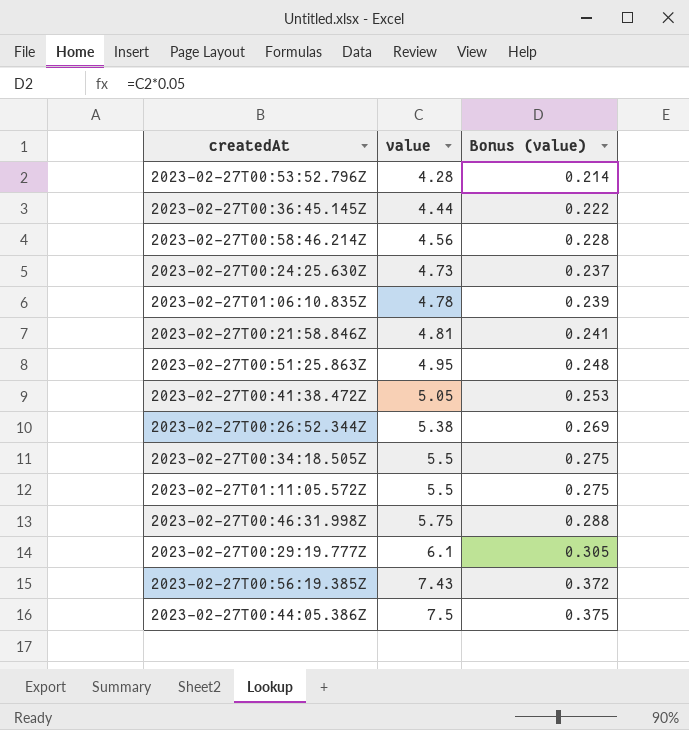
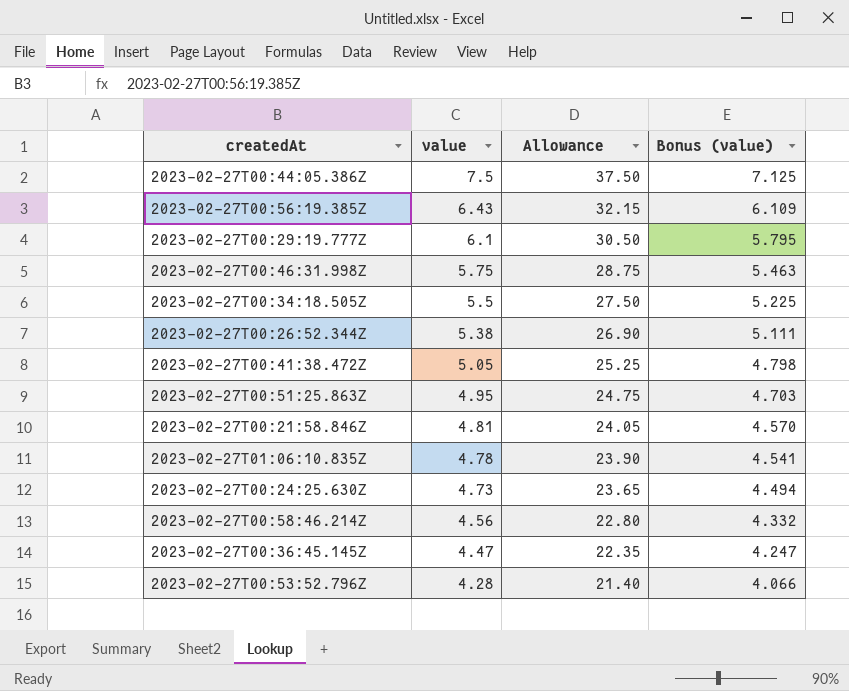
row order: value ascending -> value descending
column Allowance | formula: none -> [value] * 5
column Bonus (value) | formula: [value] * 0.05 -> [value] * 0.95
row 2023-02-27T01:11:05.572Z: 5.5 | 0.275 -> none
2023-02-27T00:56:19.385Z | value: 7.43 -> 6.43
2023-02-27T00:36:45.145Z | value: 4.44 -> 4.47

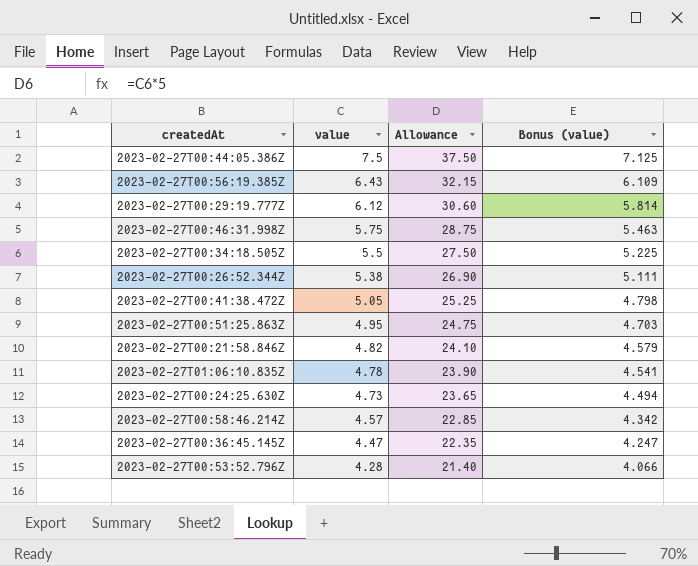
2023-02-27T00:29:19.777Z | value: 6.1 -> 6.12
2023-02-27T00:29:19.777Z | Allowance: 30.50 -> 30.60
2023-02-27T00:29:19.777Z | Bonus (value): 5.795 -> 5.814
2023-02-27T00:21:58.846Z | value: 4.81 -> 4.82
2023-02-27T00:21:58.846Z | Allowance: 24.05 -> 24.10
2023-02-27T00:21:58.846Z | Bonus (value): 4.570 -> 4.579
2023-02-27T00:58:46.214Z | value: 4.56 -> 4.57
2023-02-27T00:58:46.214Z | Allowance: 22.80 -> 22.85
2023-02-27T00:58:46.214Z | Bonus (value): 4.332 -> 4.342

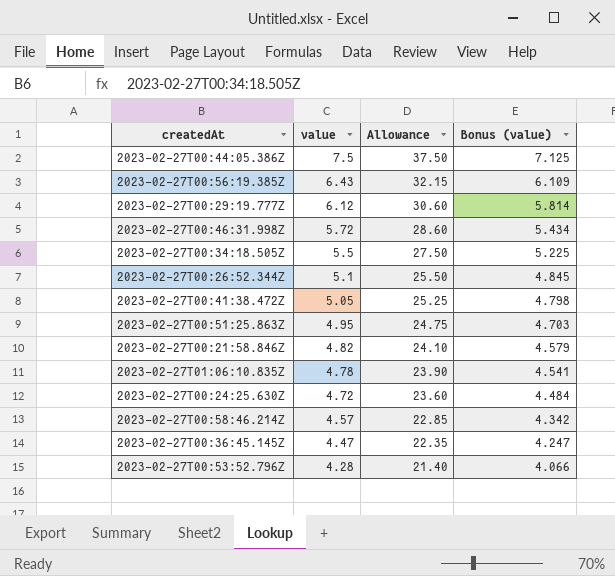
2023-02-27T00:46:31.998Z | value: 5.75 -> 5.72
2023-02-27T00:46:31.998Z | Allowance: 28.75 -> 28.60
2023-02-27T00:46:31.998Z | Bonus (value): 5.463 -> 5.434
2023-02-27T00:26:52.344Z | value: 5.38 -> 5.1
2023-02-27T00:26:52.344Z | Allowance: 26.90 -> 25.50
2023-02-27T00:26:52.344Z | Bonus (value): 5.111 -> 4.845
2023-02-27T00:24:25.630Z | value: 4.73 -> 4.72
2023-02-27T00:24:25.630Z | Allowance: 23.65 -> 23.60
2023-02-27T00:24:25.630Z | Bonus (value): 4.494 -> 4.484

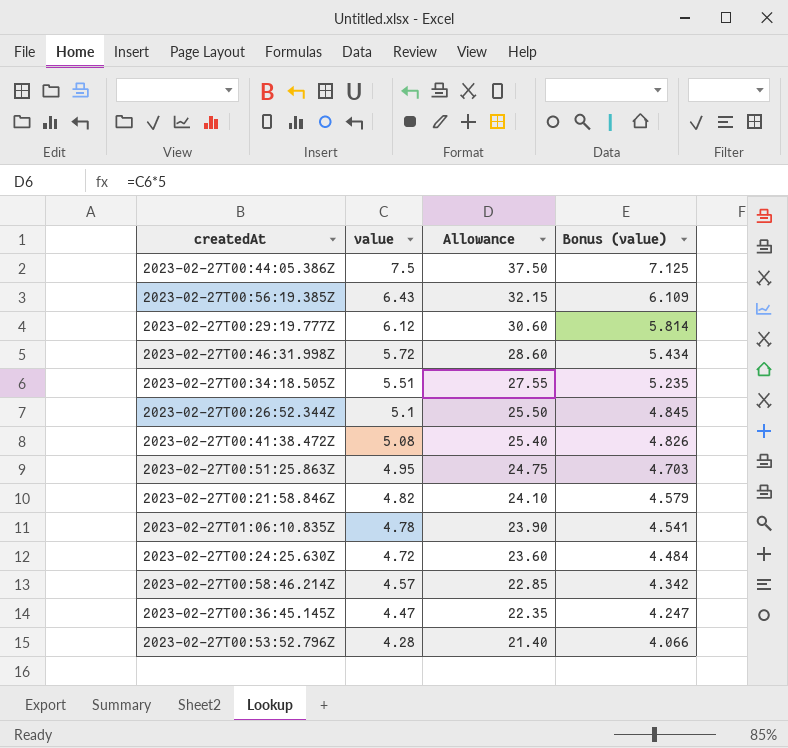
2023-02-27T00:34:18.505Z | value: 5.5 -> 5.51
2023-02-27T00:34:18.505Z | Allowance: 27.50 -> 27.55
2023-02-27T00:34:18.505Z | Bonus (value): 5.225 -> 5.235
2023-02-27T00:41:38.472Z | value: 5.05 -> 5.08
2023-02-27T00:41:38.472Z | Allowance: 25.25 -> 25.40
2023-02-27T00:41:38.472Z | Bonus (value): 4.798 -> 4.826

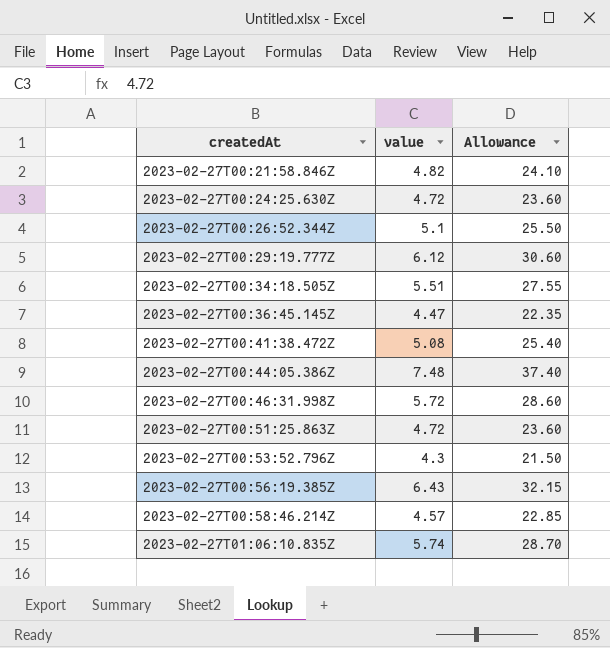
row order: value descending -> createdAt ascending
column Bonus (value) | formula: [value] * 0.95 -> none
2023-02-27T00:44:05.386Z | value: 7.5 -> 7.48
2023-02-27T00:44:05.386Z | Allowance: 37.50 -> 37.40
2023-02-27T00:51:25.863Z | value: 4.95 -> 4.72
2023-02-27T00:51:25.863Z | Allowance: 24.75 -> 23.60
2023-02-27T00:53:52.796Z | value: 4.28 -> 4.3
2023-02-27T00:53:52.796Z | Allowance: 21.40 -> 21.50
2023-02-27T01:06:10.835Z | value: 4.78 -> 5.74
2023-02-27T01:06:10.835Z | Allowance: 23.90 -> 28.70

